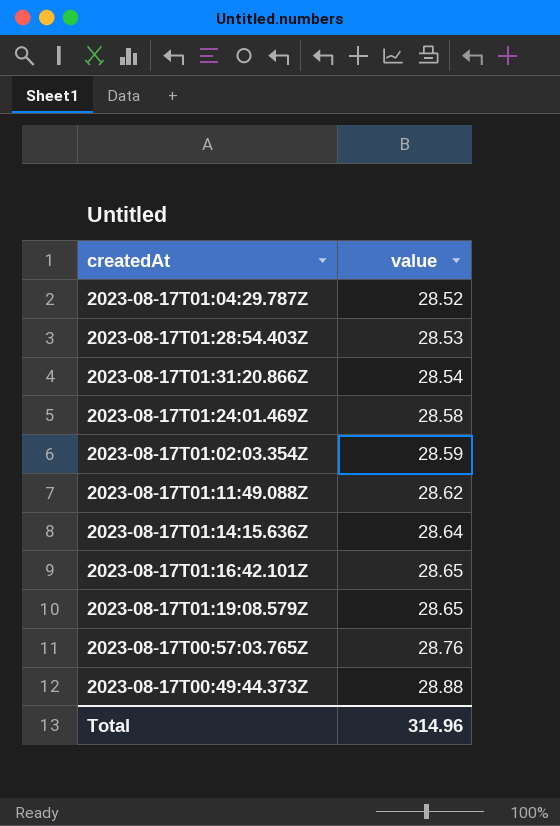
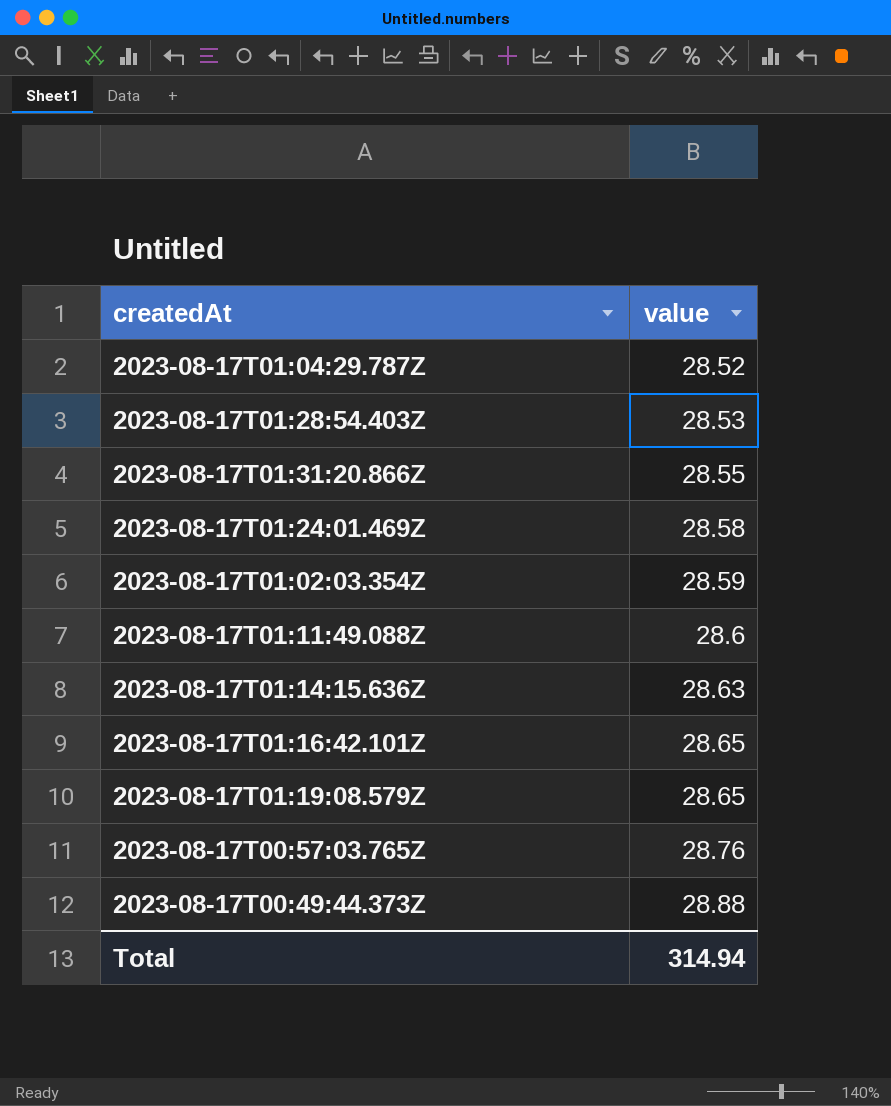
2023-08-17T01:31:20.866Z | value: 28.54 -> 28.55
2023-08-17T01:11:49.088Z | value: 28.62 -> 28.6
2023-08-17T01:14:15.636Z | value: 28.64 -> 28.63
Total | value: 314.96 -> 314.94

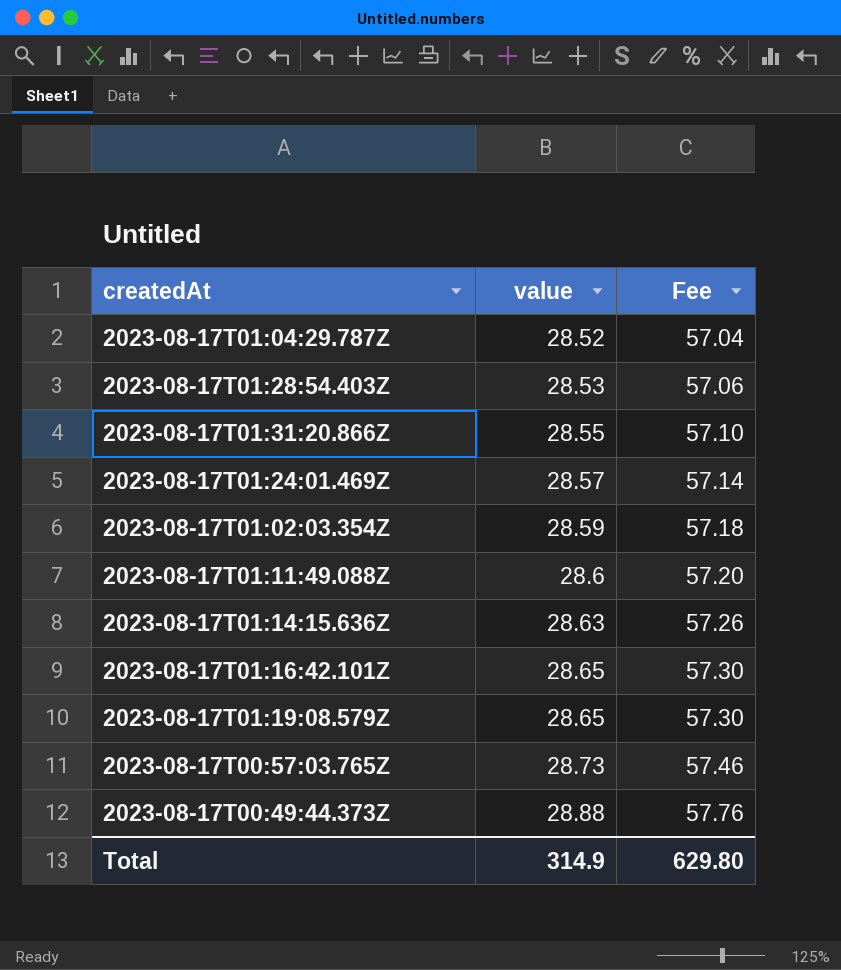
column Fee | formula: none -> [value] * 2
2023-08-17T01:24:01.469Z | value: 28.58 -> 28.57
2023-08-17T00:57:03.765Z | value: 28.76 -> 28.73
Total | value: 314.94 -> 314.9

